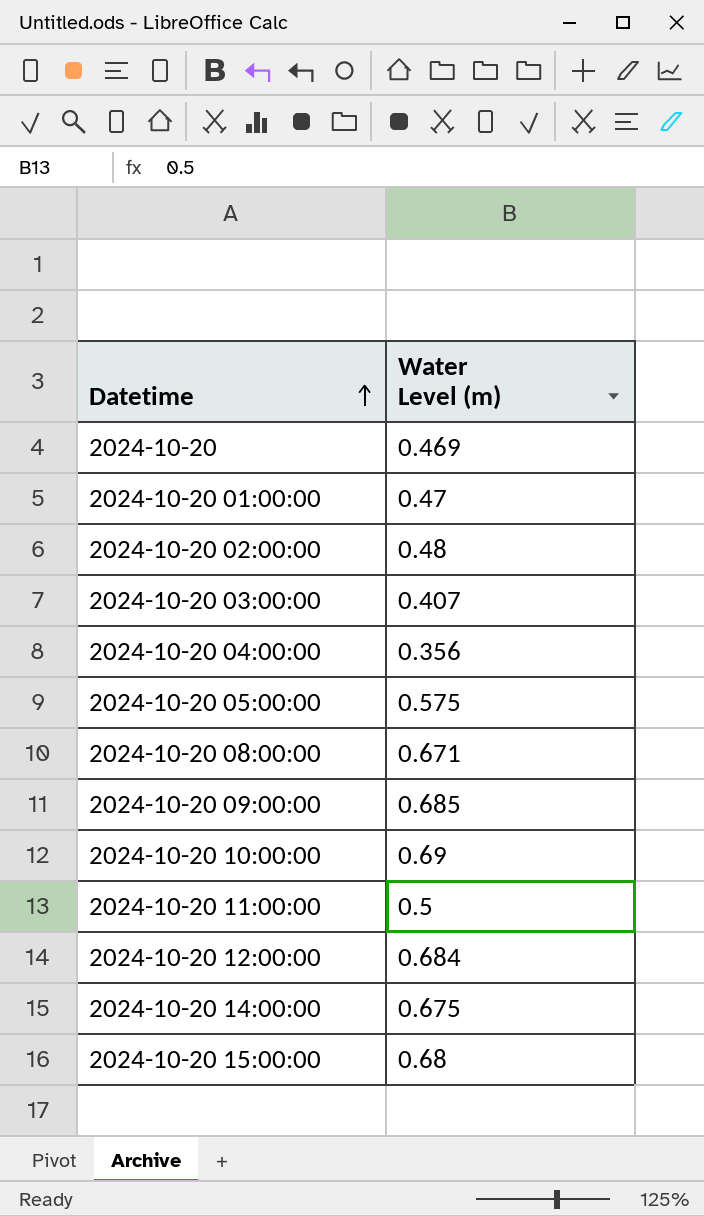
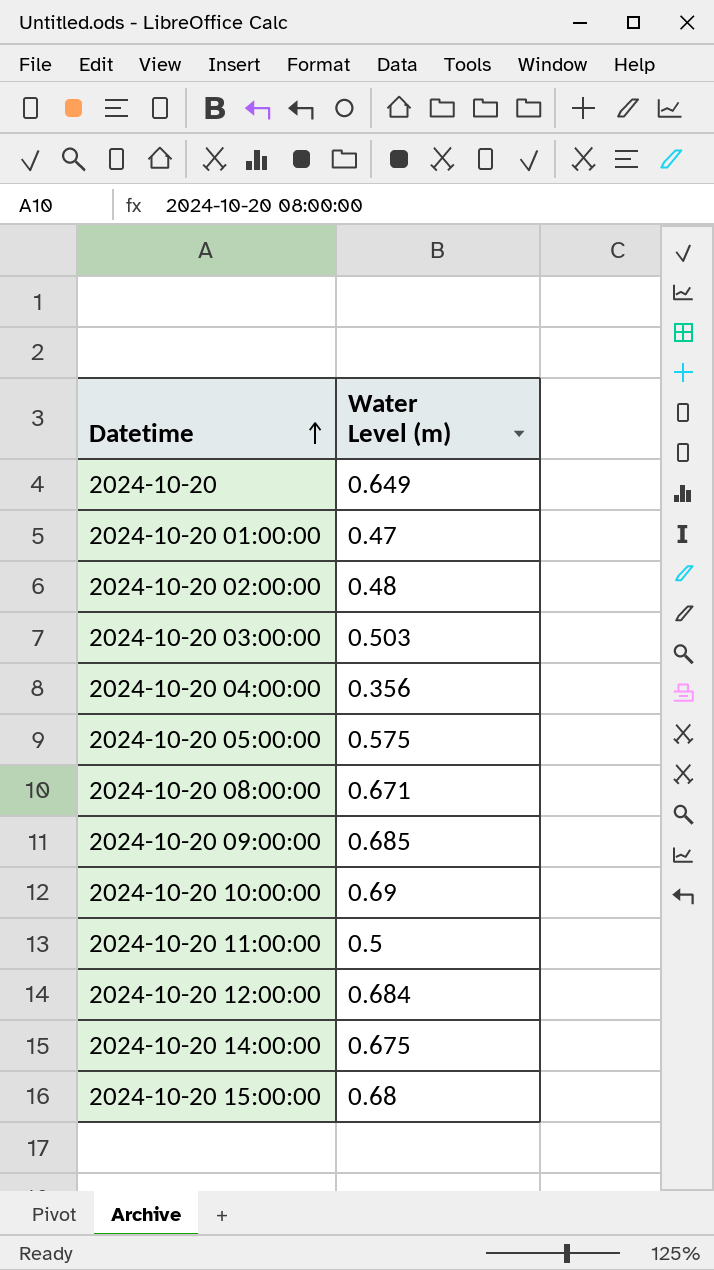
2024-10-20 | Water Level (m): 0.469 -> 0.649
2024-10-20 03:00:00 | Water Level (m): 0.407 -> 0.503

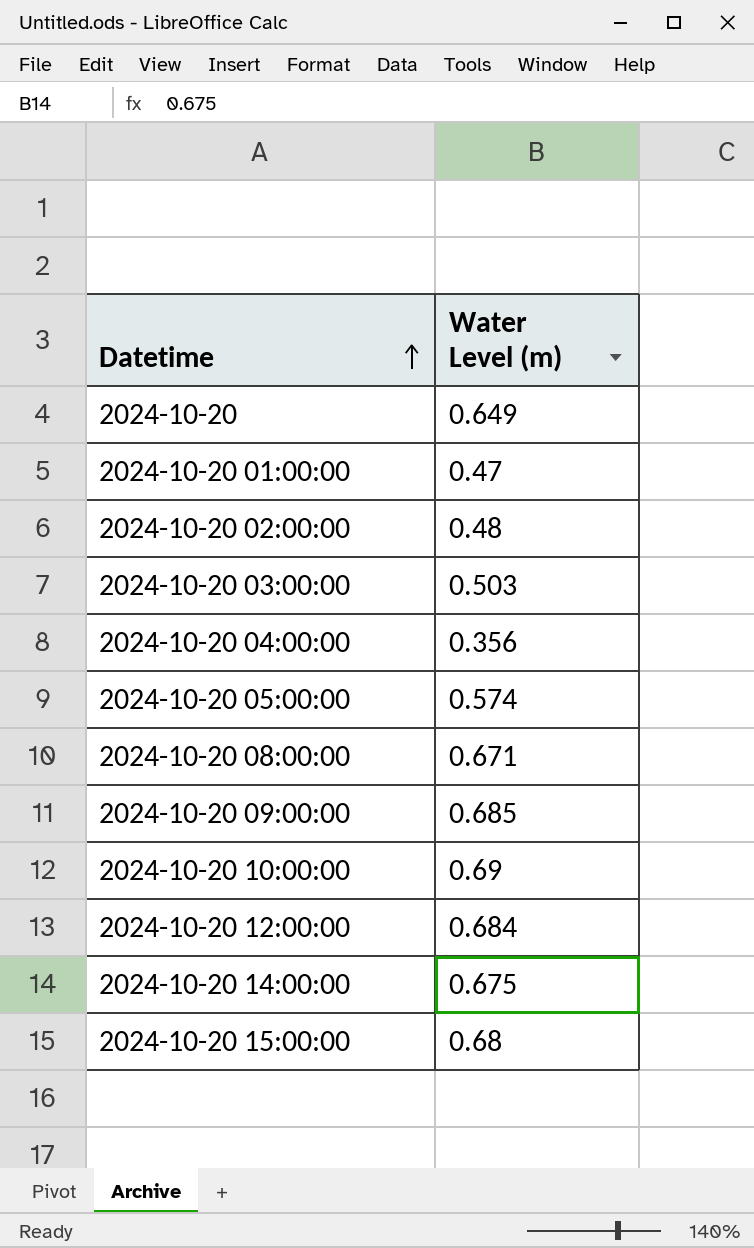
row 2024-10-20 11:00:00: 0.5 -> none
2024-10-20 05:00:00 | Water Level (m): 0.575 -> 0.574

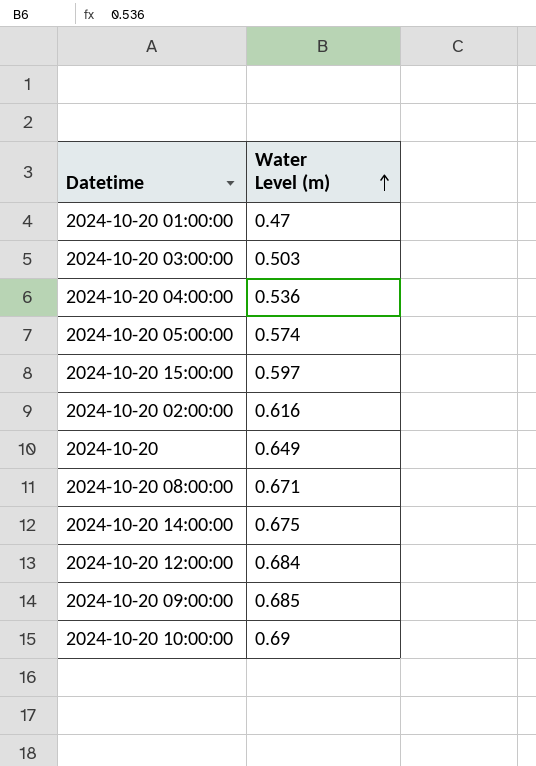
row order: Datetime ascending -> Water Level (m) ascending
2024-10-20 04:00:00 | Water Level (m): 0.356 -> 0.536
2024-10-20 15:00:00 | Water Level (m): 0.68 -> 0.597
2024-10-20 02:00:00 | Water Level (m): 0.48 -> 0.616

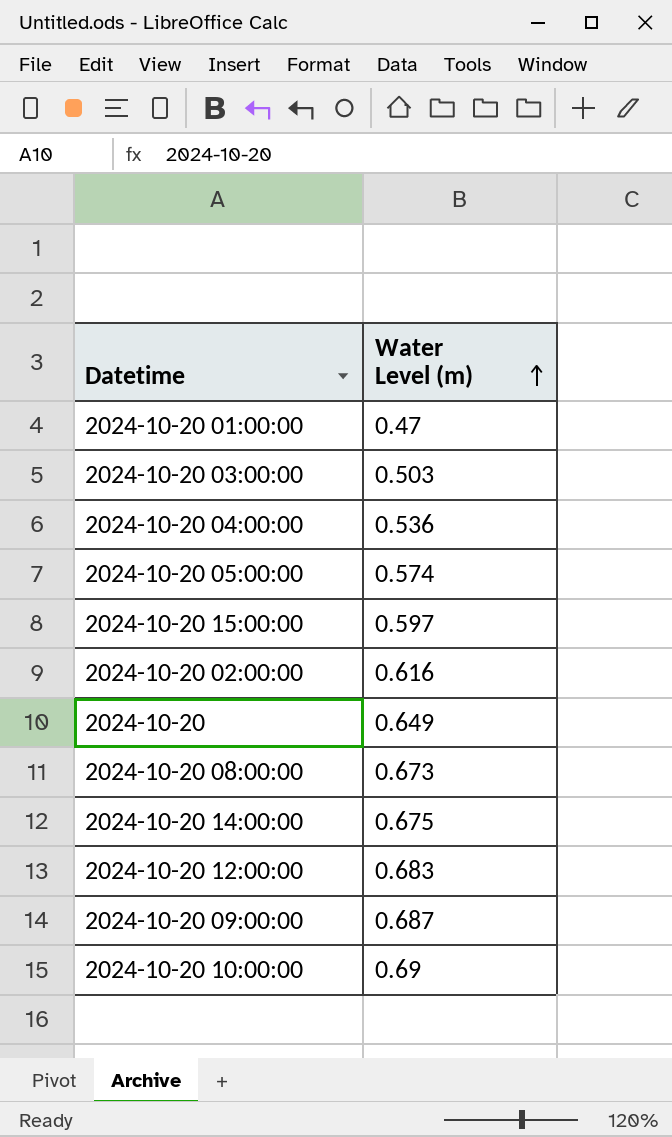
2024-10-20 08:00:00 | Water Level (m): 0.671 -> 0.673
2024-10-20 12:00:00 | Water Level (m): 0.684 -> 0.683
2024-10-20 09:00:00 | Water Level (m): 0.685 -> 0.687

